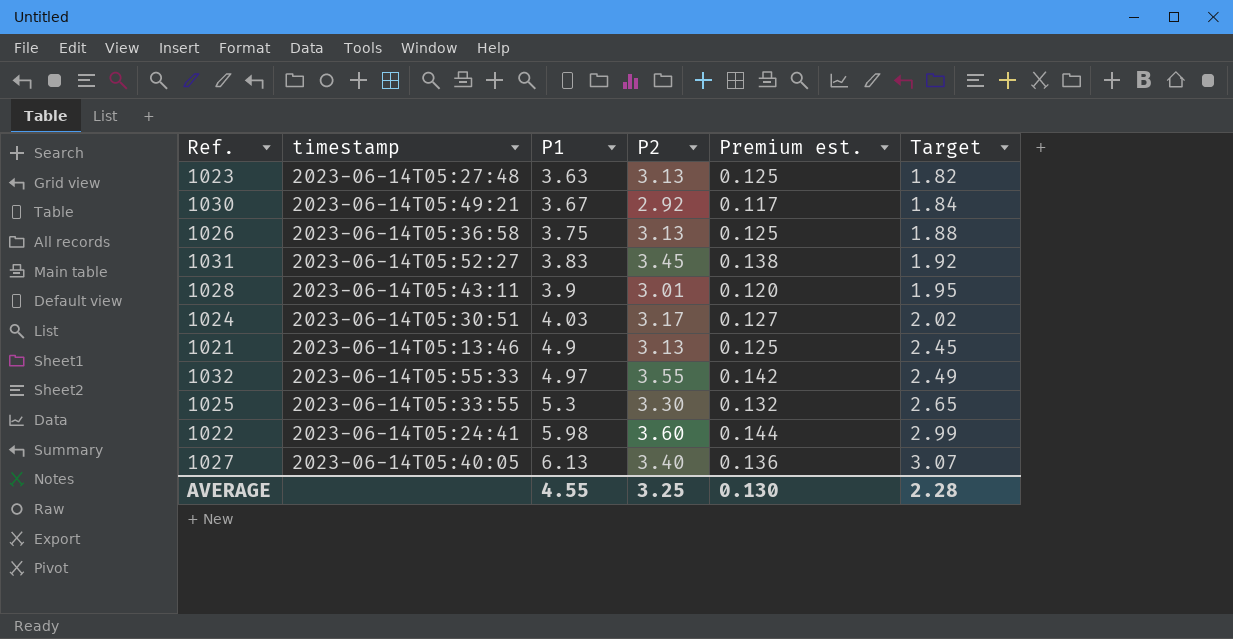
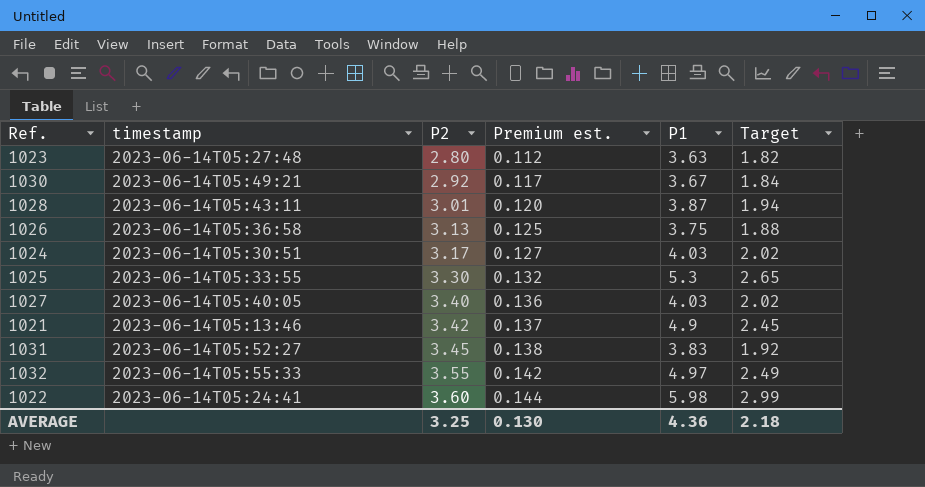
row order: P1 ascending -> P2 ascending
column P1 | position: 3 -> 5
1023 | P2: 3.13 -> 2.80
1023 | Premium est.: 0.125 -> 0.112
1028 | P1: 3.9 -> 3.87
1028 | Target: 1.95 -> 1.94
1027 | P1: 6.13 -> 4.03
1027 | Target: 3.07 -> 2.02
1021 | P2: 3.13 -> 3.42
1021 | Premium est.: 0.125 -> 0.137
AVERAGE | P1: 4.55 -> 4.36
AVERAGE | Target: 2.28 -> 2.18

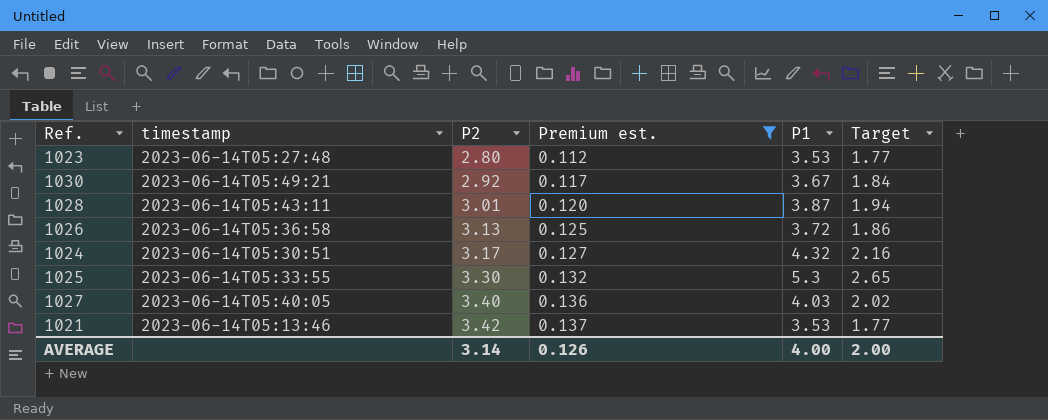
filter: none -> Premium est. <= 0.137
1023 | P1: 3.63 -> 3.53
1023 | Target: 1.82 -> 1.77
1026 | P1: 3.75 -> 3.72
1026 | Target: 1.88 -> 1.86
1024 | P1: 4.03 -> 4.32
1024 | Target: 2.02 -> 2.16
1021 | P1: 4.9 -> 3.53
1021 | Target: 2.45 -> 1.77
AVERAGE | P2: 3.25 -> 3.14
AVERAGE | Premium est.: 0.130 -> 0.126
AVERAGE | P1: 4.36 -> 4.00
AVERAGE | Target: 2.18 -> 2.00

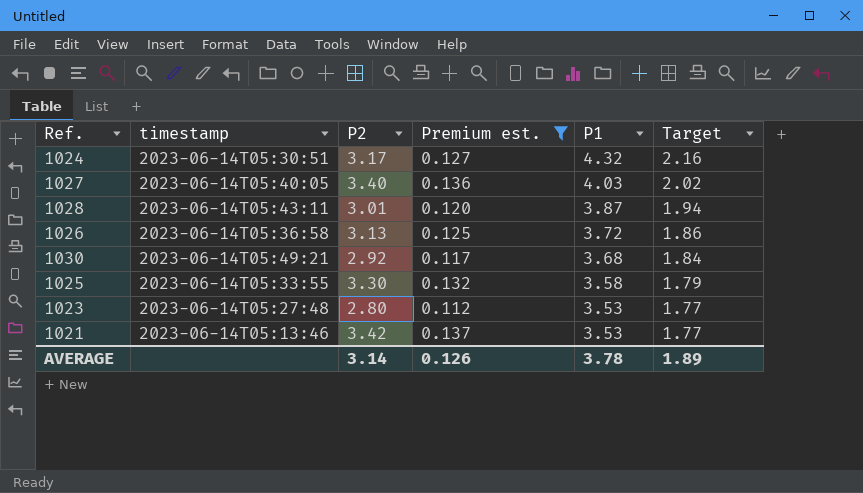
row order: P2 ascending -> P1 descending
1030 | P1: 3.67 -> 3.68
1025 | P1: 5.3 -> 3.58
1025 | Target: 2.65 -> 1.79
AVERAGE | P1: 4.00 -> 3.78
AVERAGE | Target: 2.00 -> 1.89

